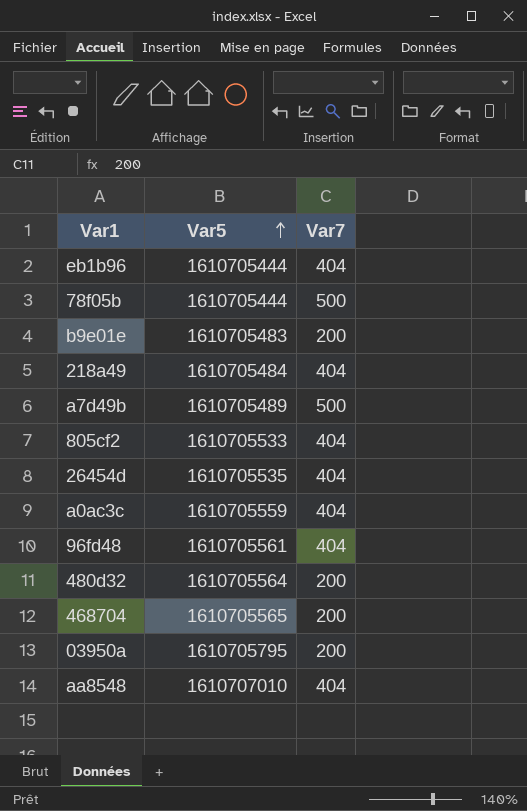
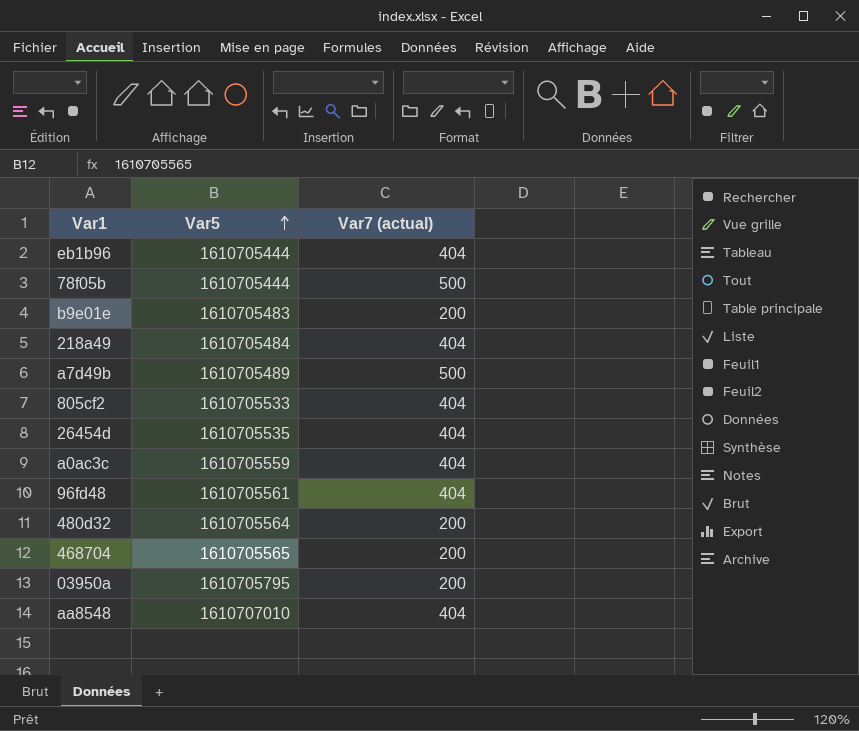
column name: Var7 -> Var7 (actual)

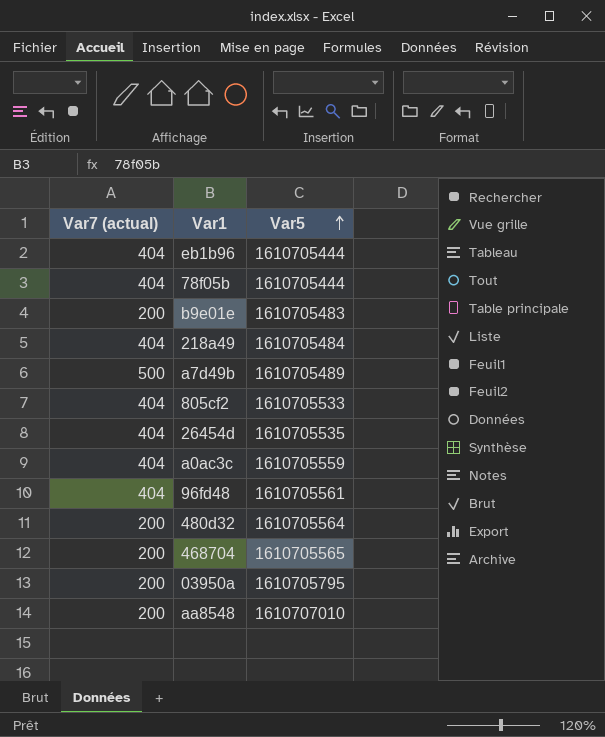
column Var7 (actual) | position: 3 -> 1
78f05b | Var7 (actual): 500 -> 404
aa8548 | Var7 (actual): 404 -> 200

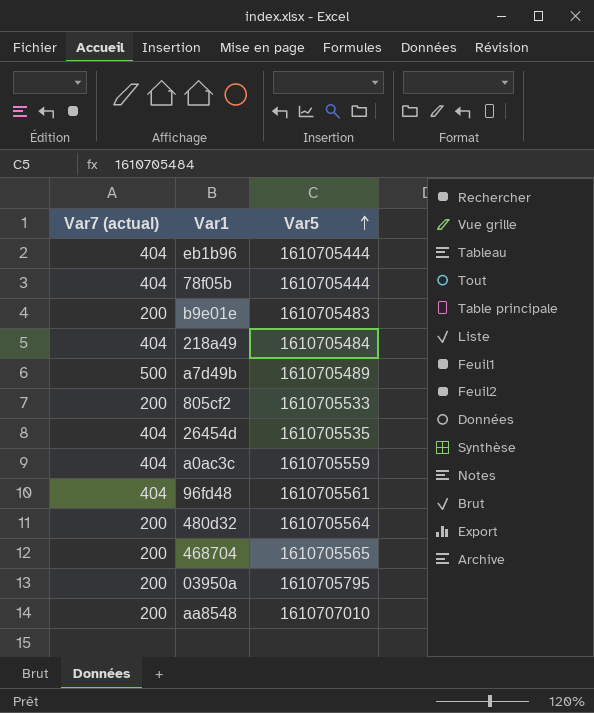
805cf2 | Var7 (actual): 404 -> 200

